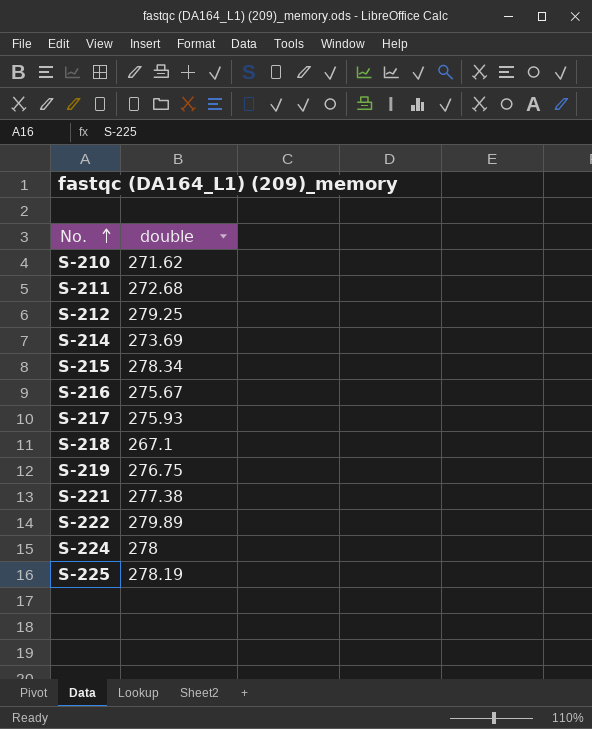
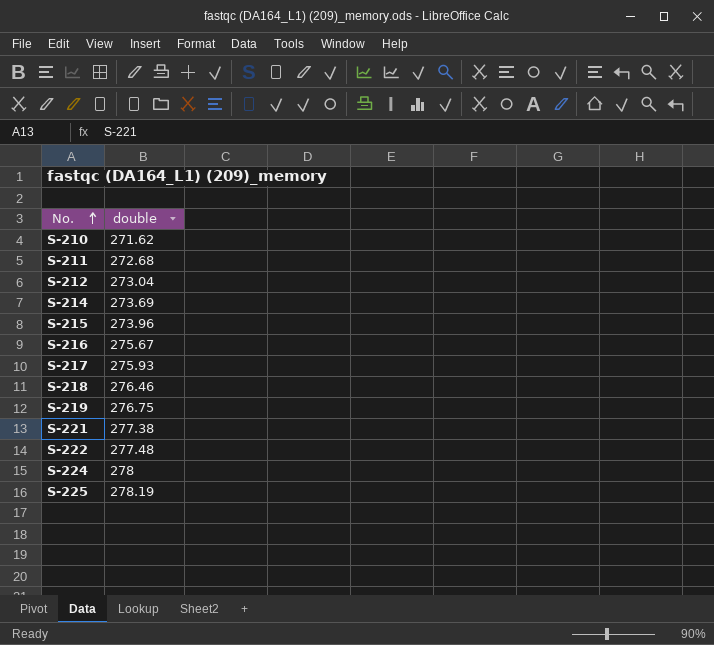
S-212 | double: 279.25 -> 273.04
S-215 | double: 278.34 -> 273.96
S-218 | double: 267.1 -> 276.46
S-222 | double: 279.89 -> 277.48

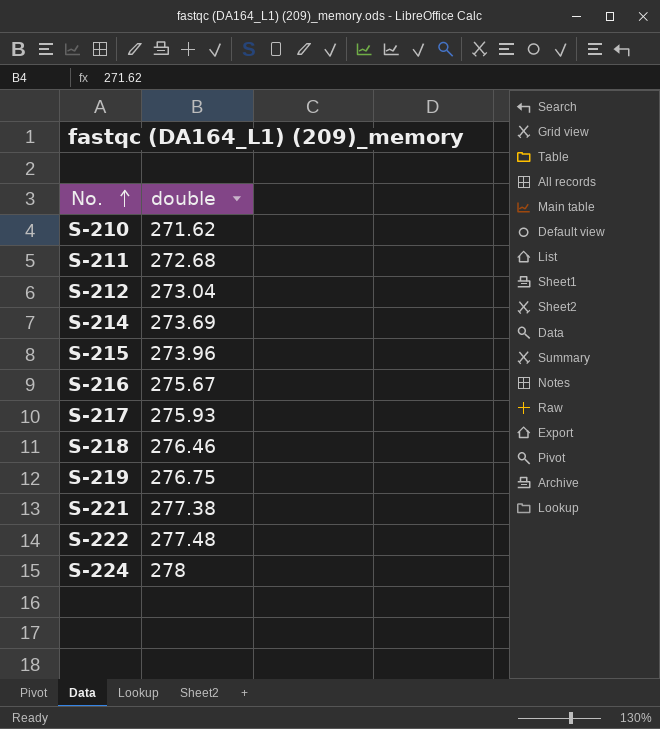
row S-225: 278.19 -> none

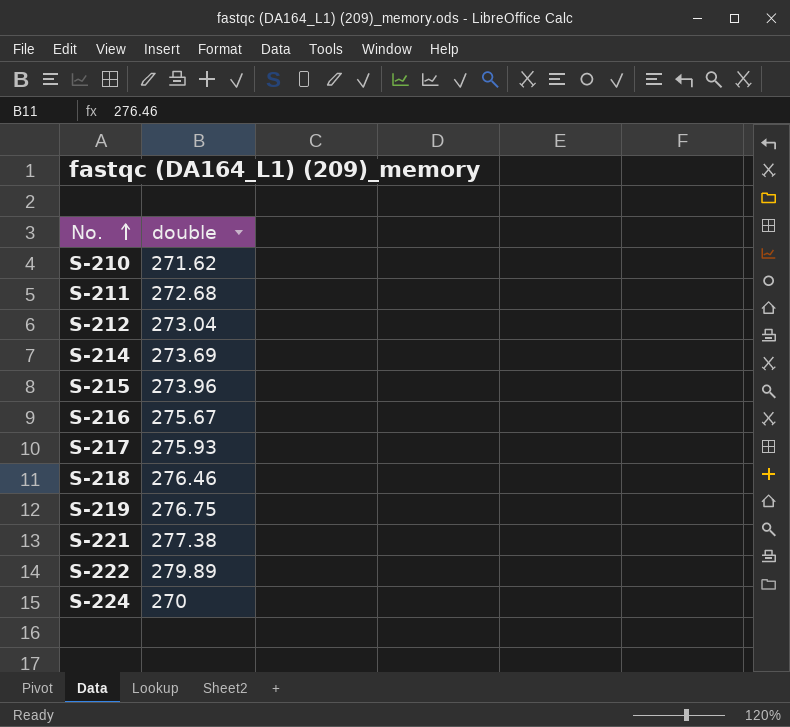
S-222 | double: 277.48 -> 279.89
S-224 | double: 278 -> 270

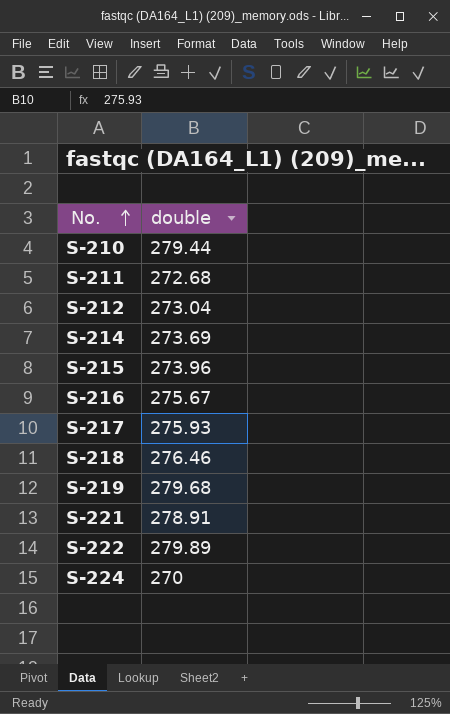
S-210 | double: 271.62 -> 279.44
S-219 | double: 276.75 -> 279.68
S-221 | double: 277.38 -> 278.91

